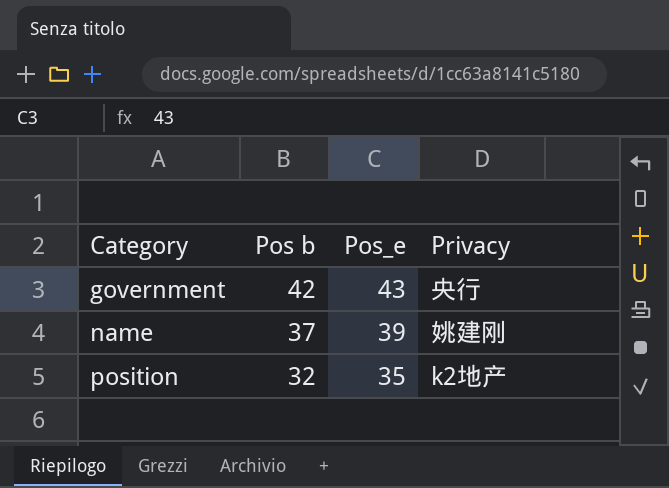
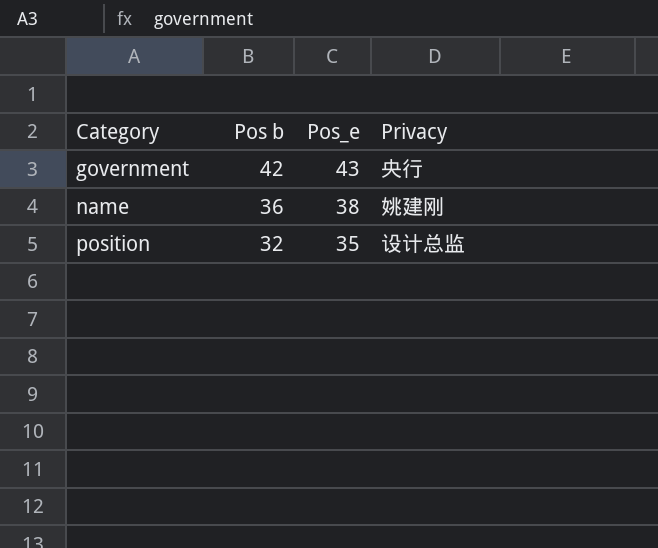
name | Pos b: 37 -> 36
name | Pos_e: 39 -> 38
position | Privacy: k2地产 -> 设计总监

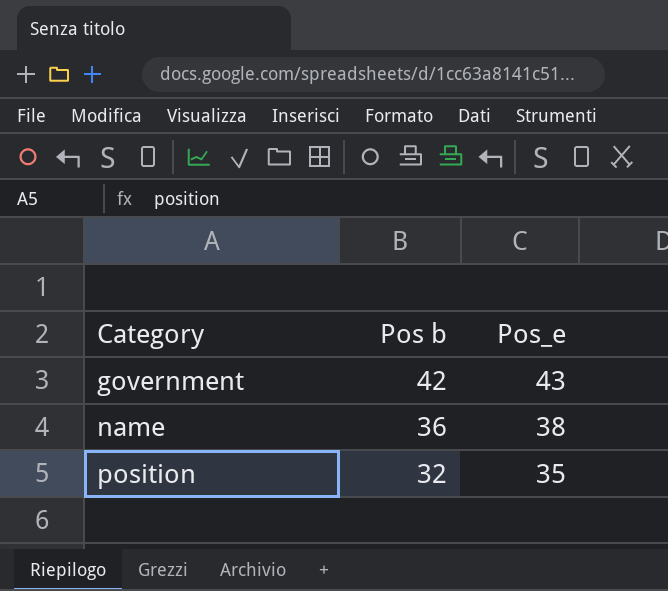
column Privacy | position: 4 -> none

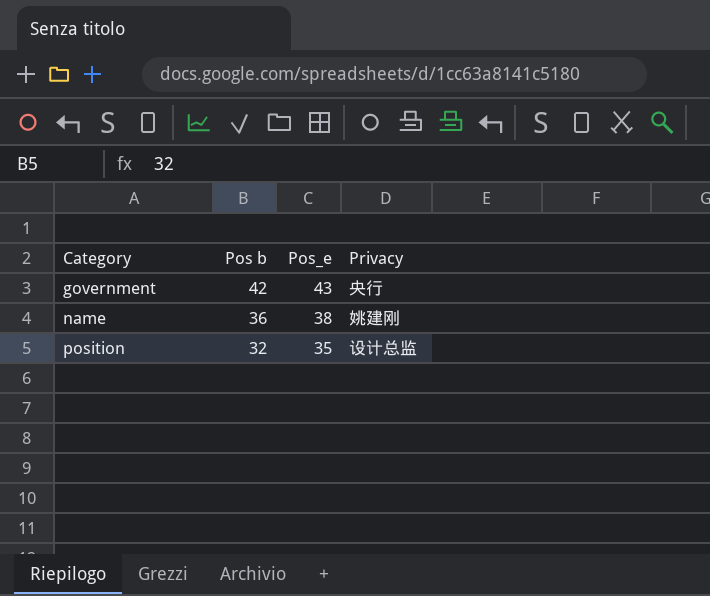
column Privacy | position: none -> 4

